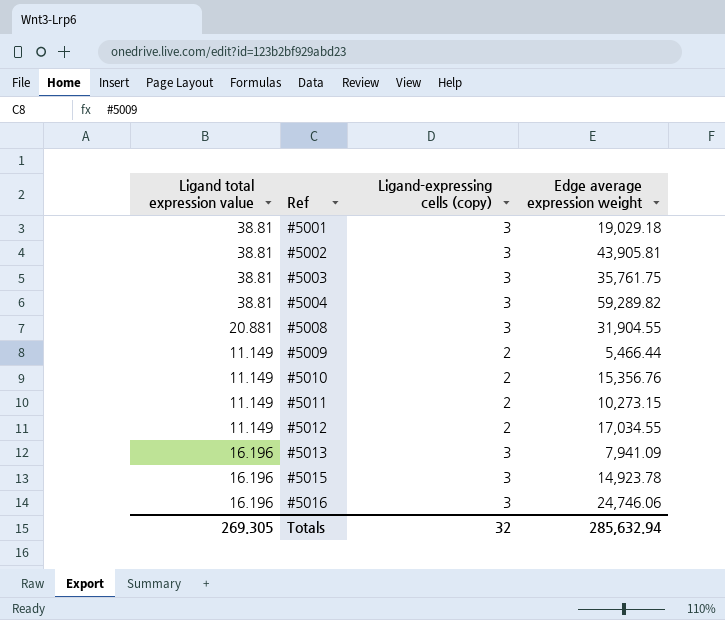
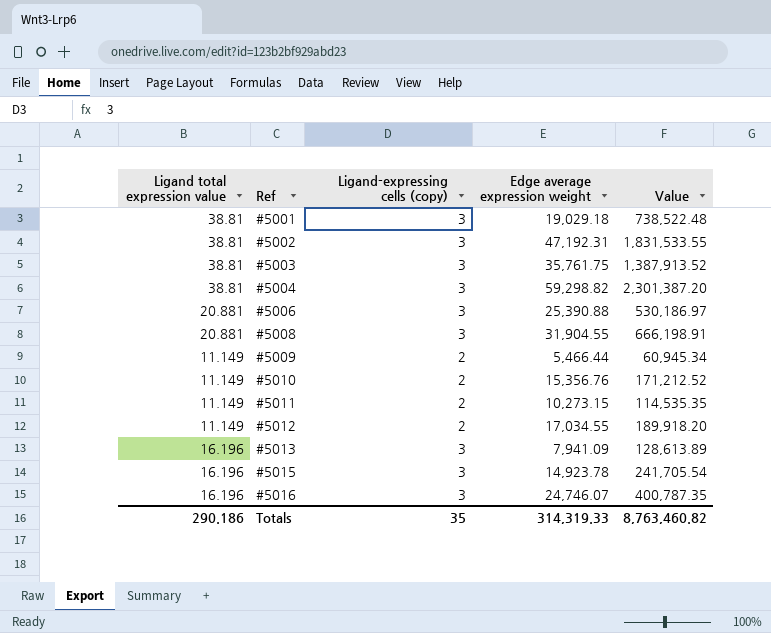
column Value | formula: none -> [Ligand total expression value] * [Edge average expression weight]
#5002 | Edge average expression weight: 43,905.81 -> 47,192.31
#5004 | Edge average expression weight: 59,289.82 -> 59,298.82
row #5006: none -> 20.881 | 3 | 25,390.88 | 530,186.97
#5016 | Edge average expression weight: 24,746.06 -> 24,746.07
Totals | Ligand total expression value: 269.305 -> 290.186
Totals | Ligand-expressing cells (copy): 32 -> 35
Totals | Edge average expression weight: 285,632.94 -> 314,319.33

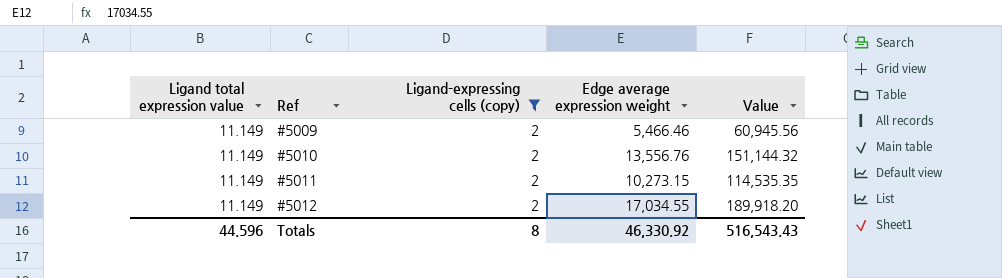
filter: none -> Ligand-expressing cells (copy) = 2
#5009 | Edge average expression weight: 5,466.44 -> 5,466.46
#5009 | Value: 60,945.34 -> 60,945.56
#5010 | Edge average expression weight: 15,356.76 -> 13,556.76
#5010 | Value: 171,212.52 -> 151,144.32
Totals | Ligand total expression value: 290.186 -> 44.596
Totals | Ligand-expressing cells (copy): 35 -> 8
Totals | Edge average expression weight: 314,319.33 -> 46,330.92
Totals | Value: 8,763,460.82 -> 516,543.43

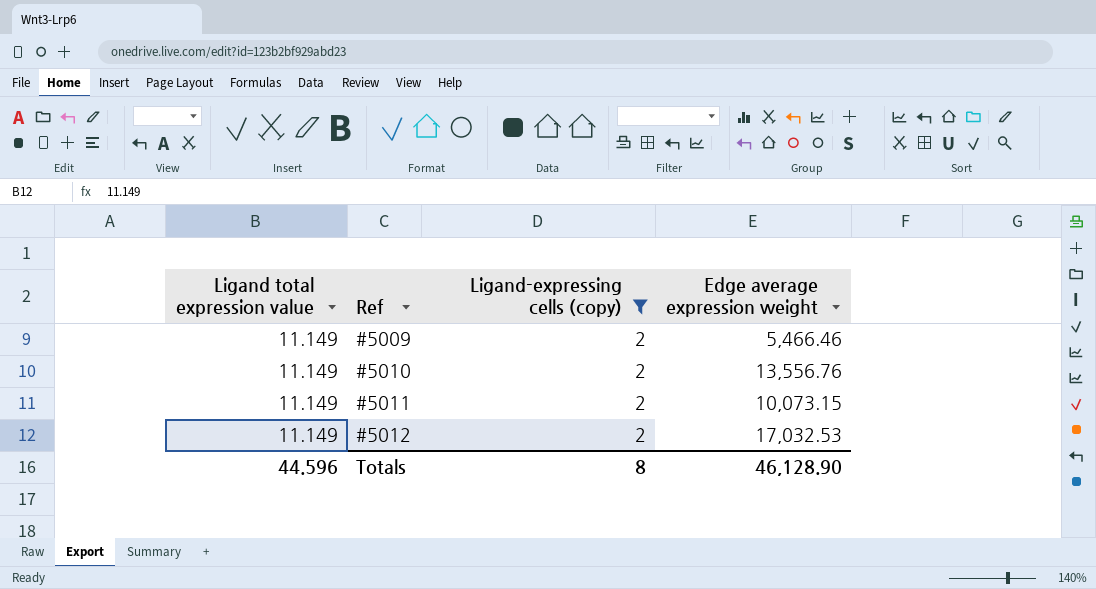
column Value | formula: [Ligand total expression value] * [Edge average expression weight] -> none
#5011 | Edge average expression weight: 10,273.15 -> 10,073.15
#5012 | Edge average expression weight: 17,034.55 -> 17,032.53
Totals | Edge average expression weight: 46,330.92 -> 46,128.90

